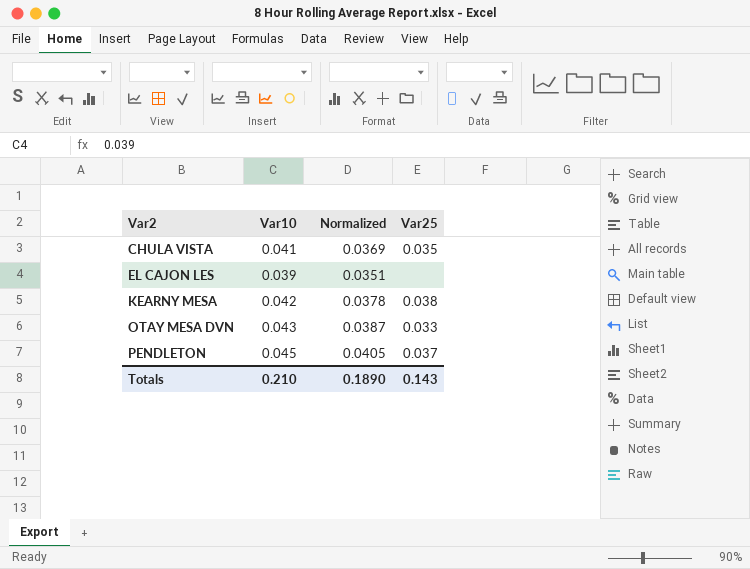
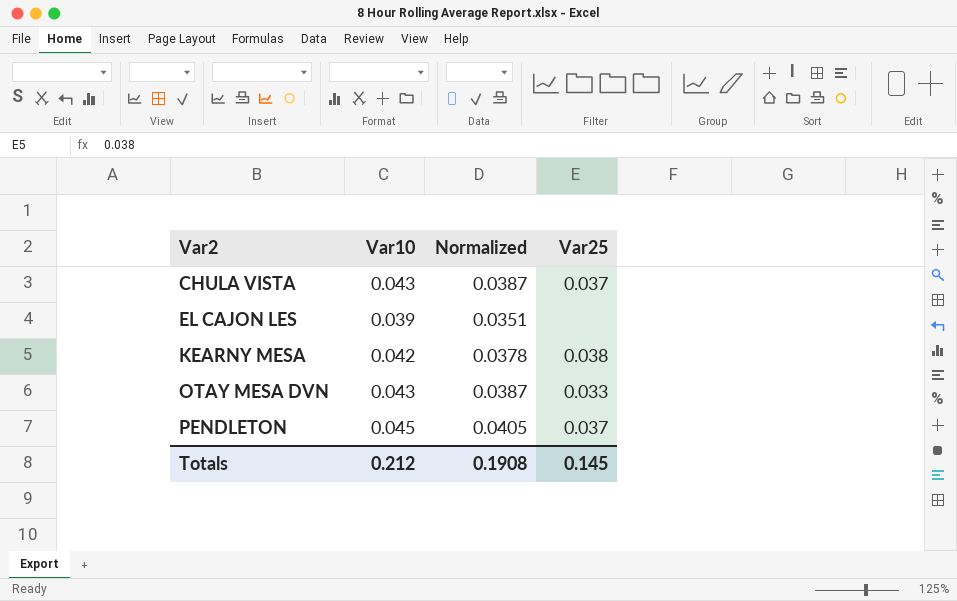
CHULA VISTA | Var10: 0.041 -> 0.043
CHULA VISTA | Normalized: 0.0369 -> 0.0387
CHULA VISTA | Var25: 0.035 -> 0.037
Totals | Var10: 0.210 -> 0.212
Totals | Normalized: 0.1890 -> 0.1908
Totals | Var25: 0.143 -> 0.145

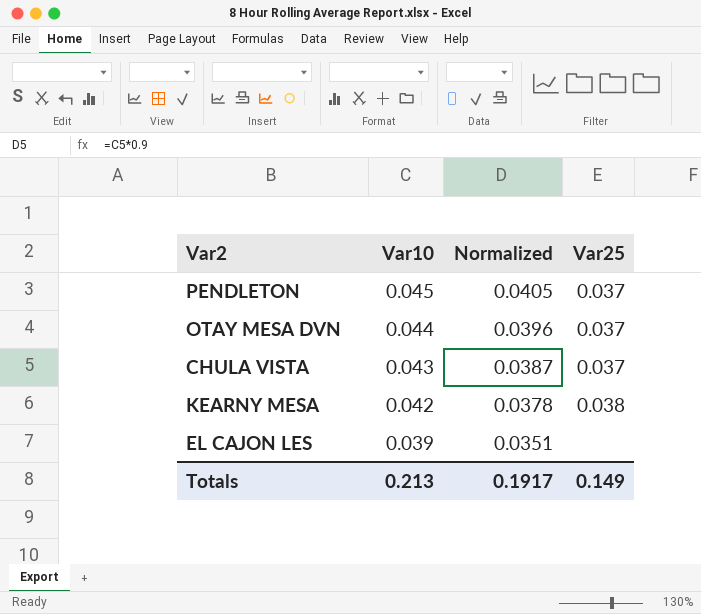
row order: Var2 ascending -> Var10 descending
OTAY MESA DVN | Var10: 0.043 -> 0.044
OTAY MESA DVN | Normalized: 0.0387 -> 0.0396
OTAY MESA DVN | Var25: 0.033 -> 0.037
Totals | Var10: 0.212 -> 0.213
Totals | Normalized: 0.1908 -> 0.1917
Totals | Var25: 0.145 -> 0.149

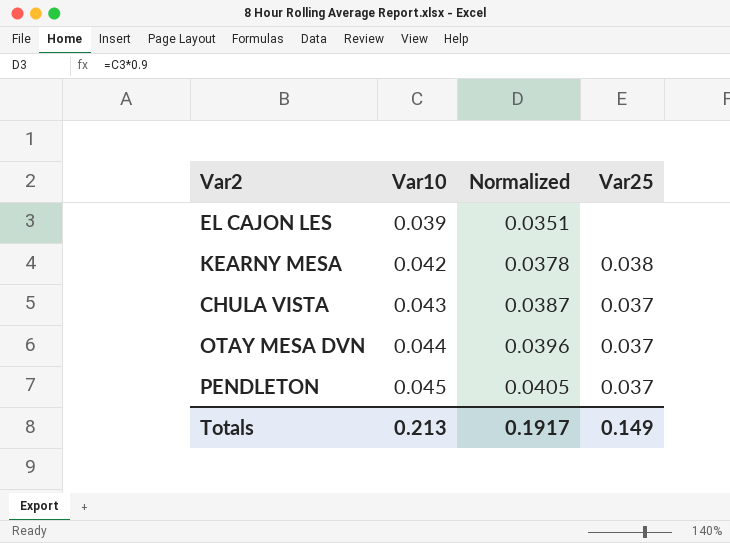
row order: Var10 descending -> Var10 ascending

